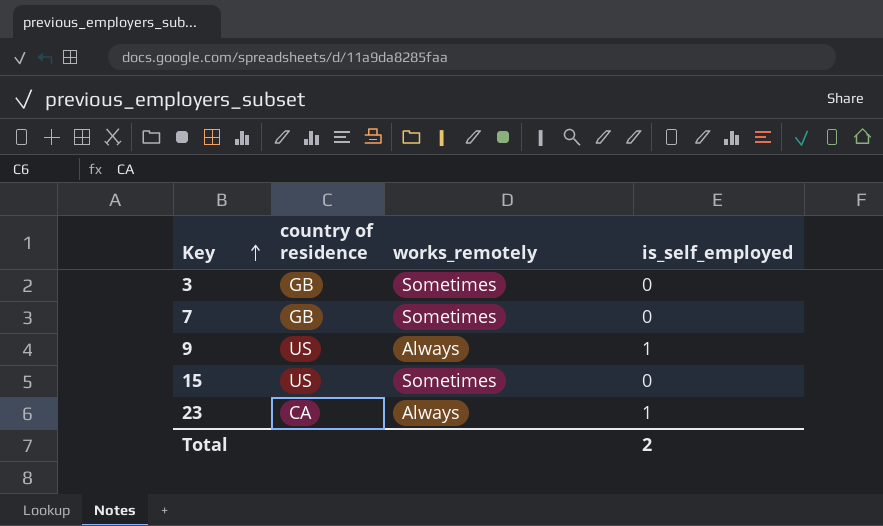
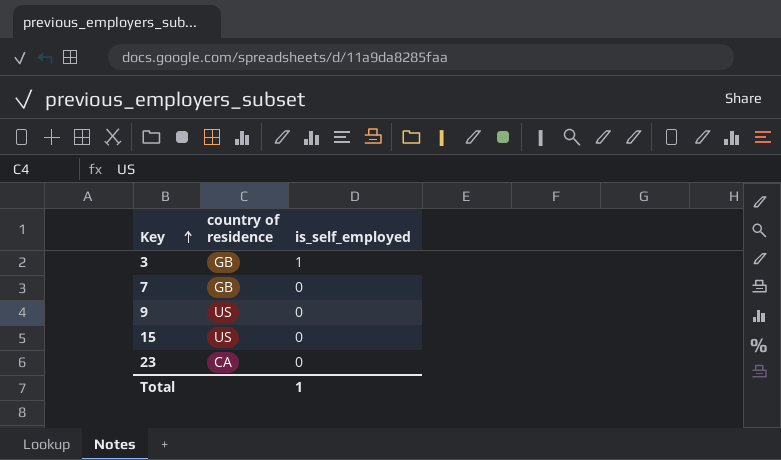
column works_remotely | position: 3 -> none
3 | is_self_employed: 0 -> 1
9 | is_self_employed: 1 -> 0
23 | is_self_employed: 1 -> 0
Total | is_self_employed: 2 -> 1

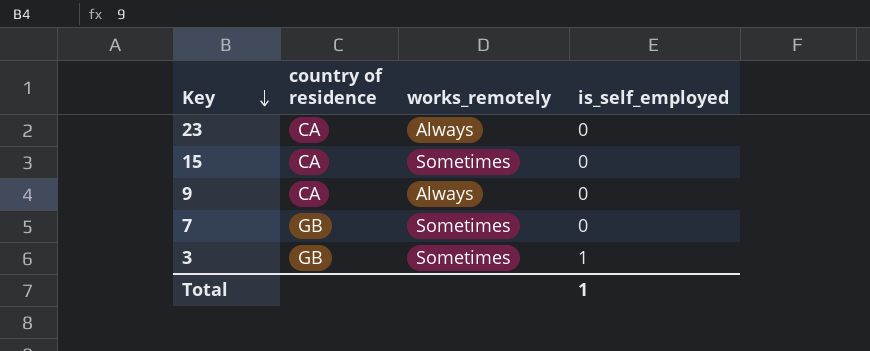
row order: Key ascending -> Key descending
column works_remotely | position: none -> 3
15 | country of residence: US -> CA
9 | country of residence: US -> CA

